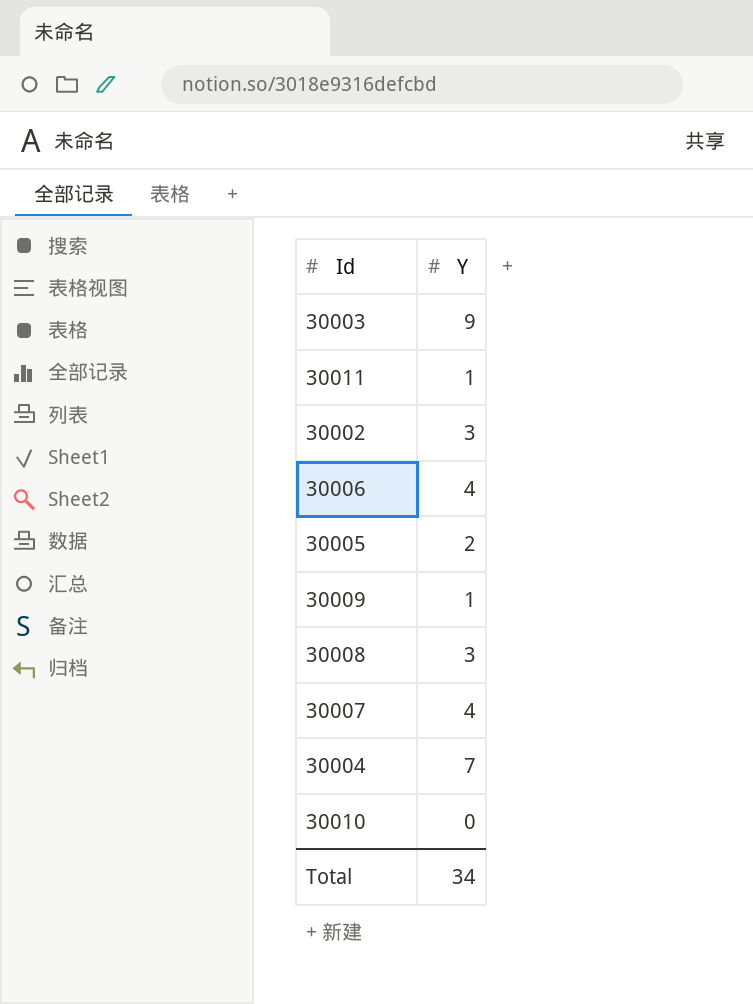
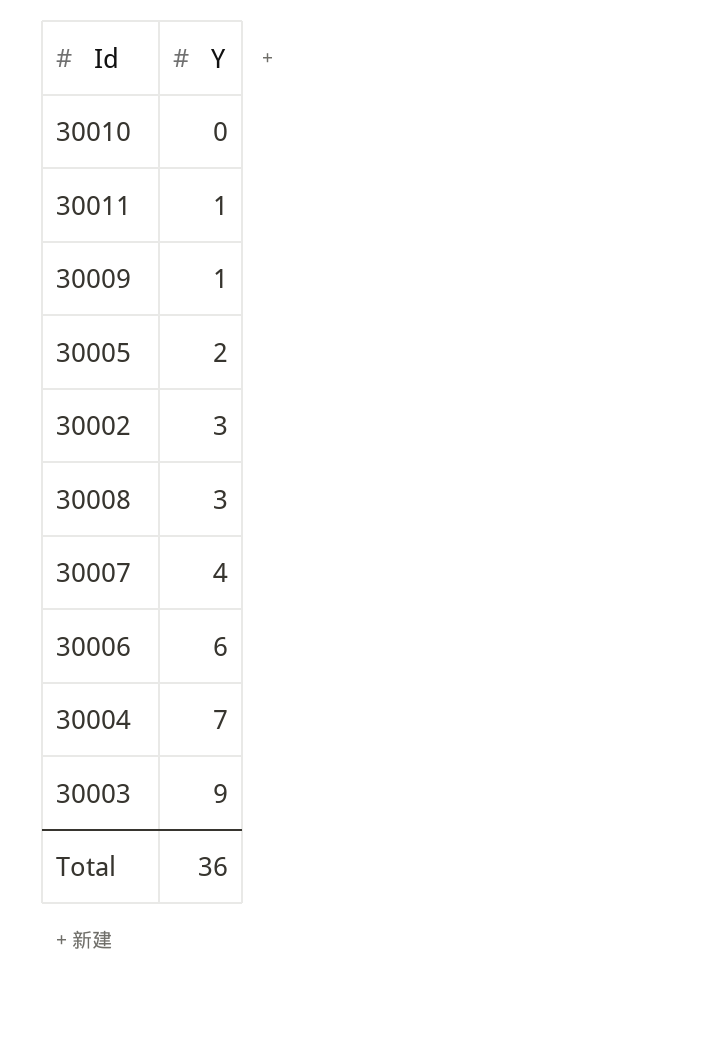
row order: none -> Y ascending
30006 | Y: 4 -> 6
Total | Y: 34 -> 36

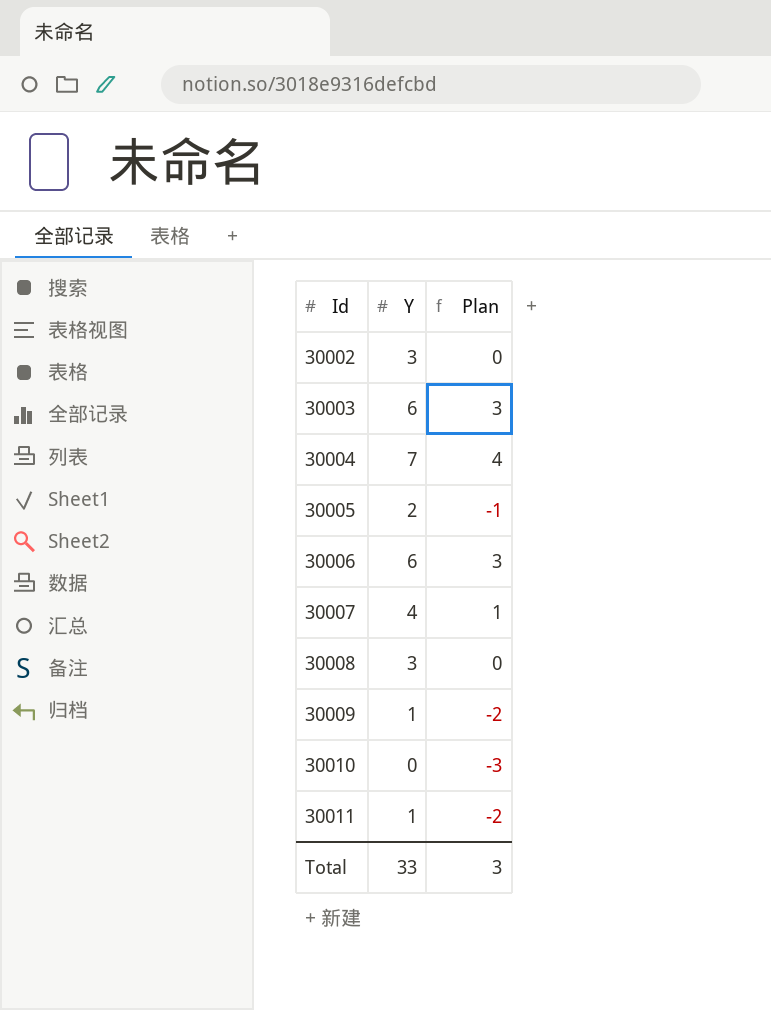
row order: Y ascending -> Id ascending
column Plan | formula: none -> [Y] - 3
30003 | Y: 9 -> 6
Total | Y: 36 -> 33

